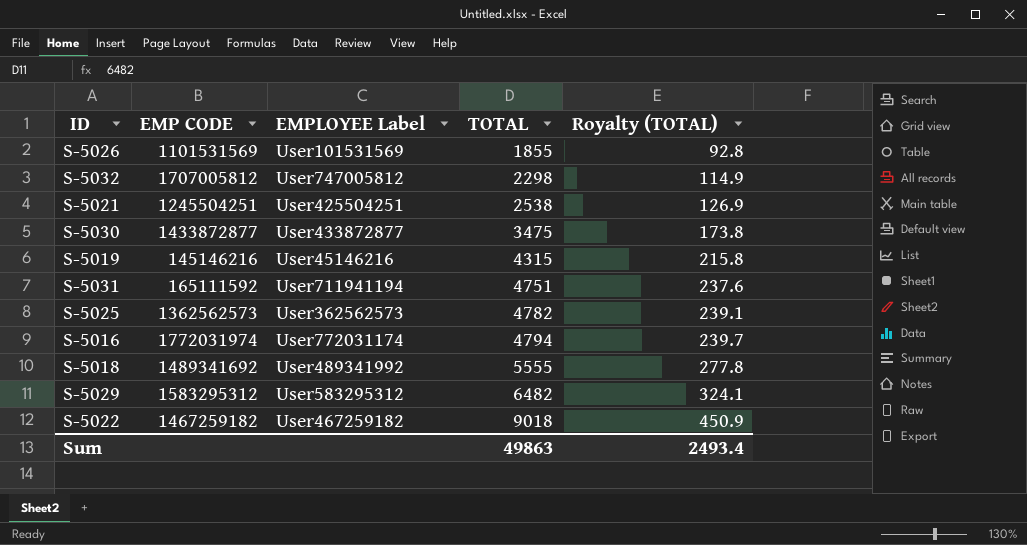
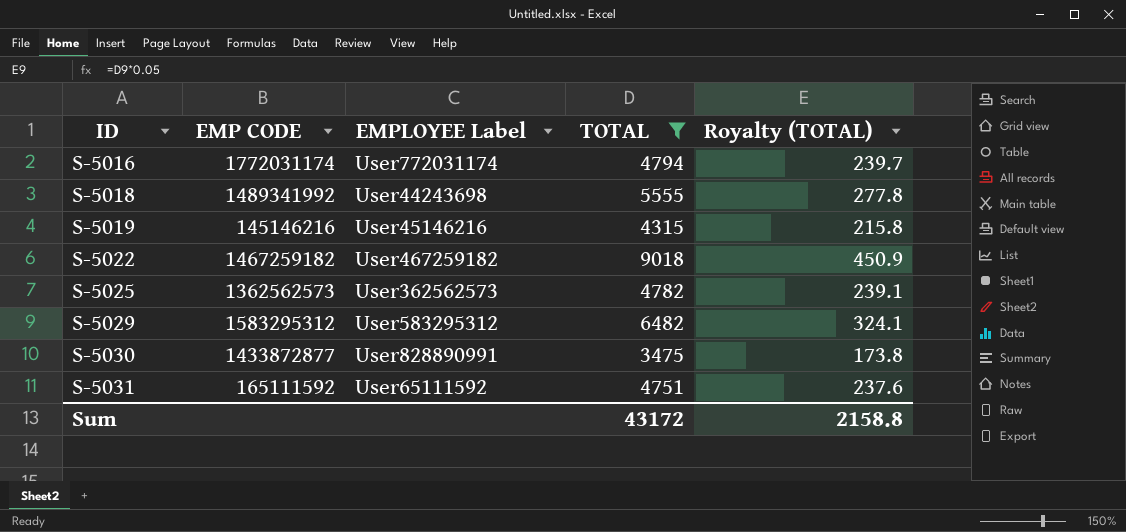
filter: none -> TOTAL >= 3475
row order: TOTAL ascending -> ID ascending
S-5016 | EMP CODE: 1772031974 -> 1772031174
S-5018 | EMP CODE: 1489341692 -> 1489341992
S-5018 | EMPLOYEE Label: User489341992 -> User44243698
S-5030 | EMPLOYEE Label: User433872877 -> User828890991
S-5031 | EMPLOYEE Label: User711941194 -> User65111592
Sum | TOTAL: 49863 -> 43172
Sum | Royalty (TOTAL): 2493.4 -> 2158.8

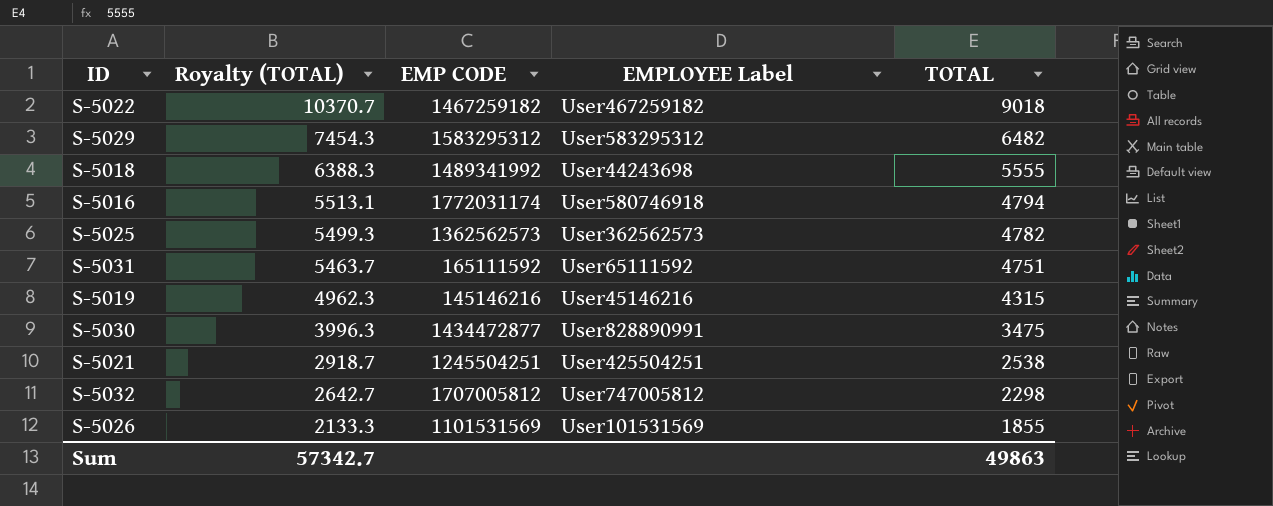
filter: TOTAL >= 3475 -> none
row order: ID ascending -> Royalty (TOTAL) descending
column Royalty (TOTAL) | formula: [TOTAL] * 0.05 -> [TOTAL] * 1.15
column Royalty (TOTAL) | position: 5 -> 2
S-5016 | EMPLOYEE Label: User772031174 -> User580746918
S-5030 | EMP CODE: 1433872877 -> 1434472877
Sum | Royalty (TOTAL): 2158.8 -> 57342.7
Sum | TOTAL: 43172 -> 49863

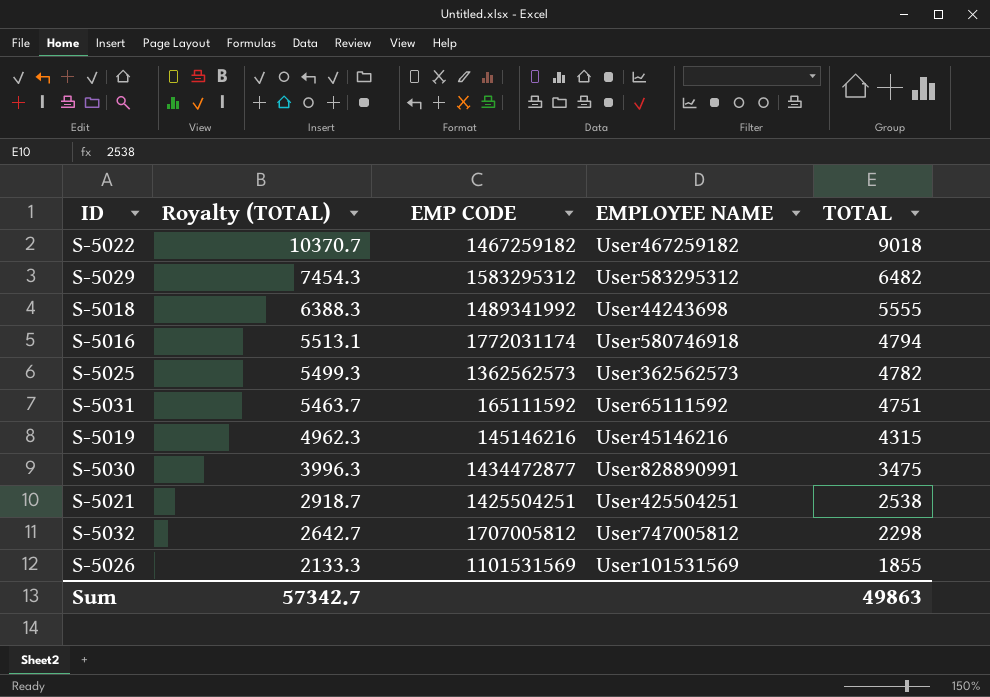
column name: EMPLOYEE Label -> EMPLOYEE NAME
S-5021 | EMP CODE: 1245504251 -> 1425504251

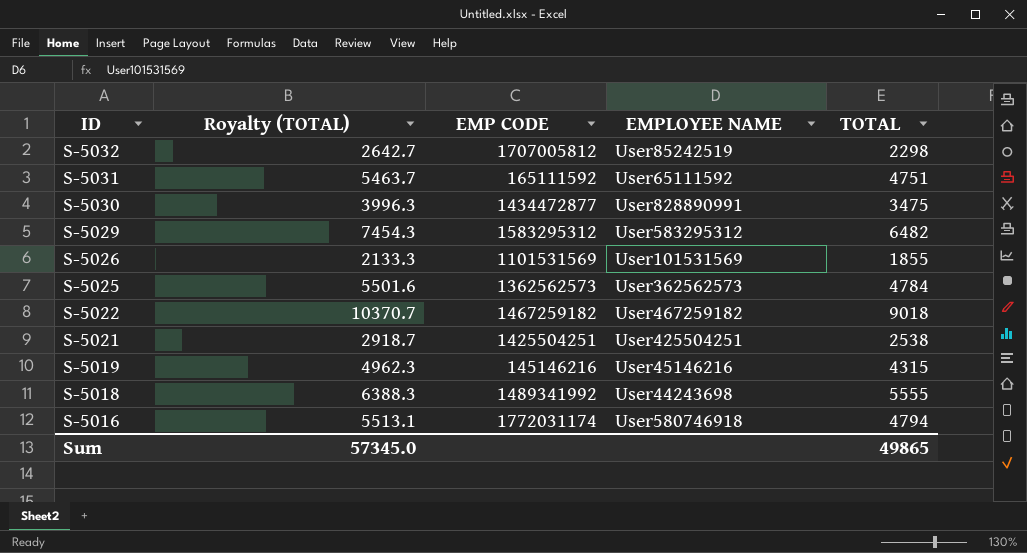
row order: Royalty (TOTAL) descending -> ID descending
S-5032 | EMPLOYEE NAME: User747005812 -> User85242519
S-5025 | Royalty (TOTAL): 5499.3 -> 5501.6
S-5025 | TOTAL: 4782 -> 4784
Sum | Royalty (TOTAL): 57342.7 -> 57345.0
Sum | TOTAL: 49863 -> 49865

